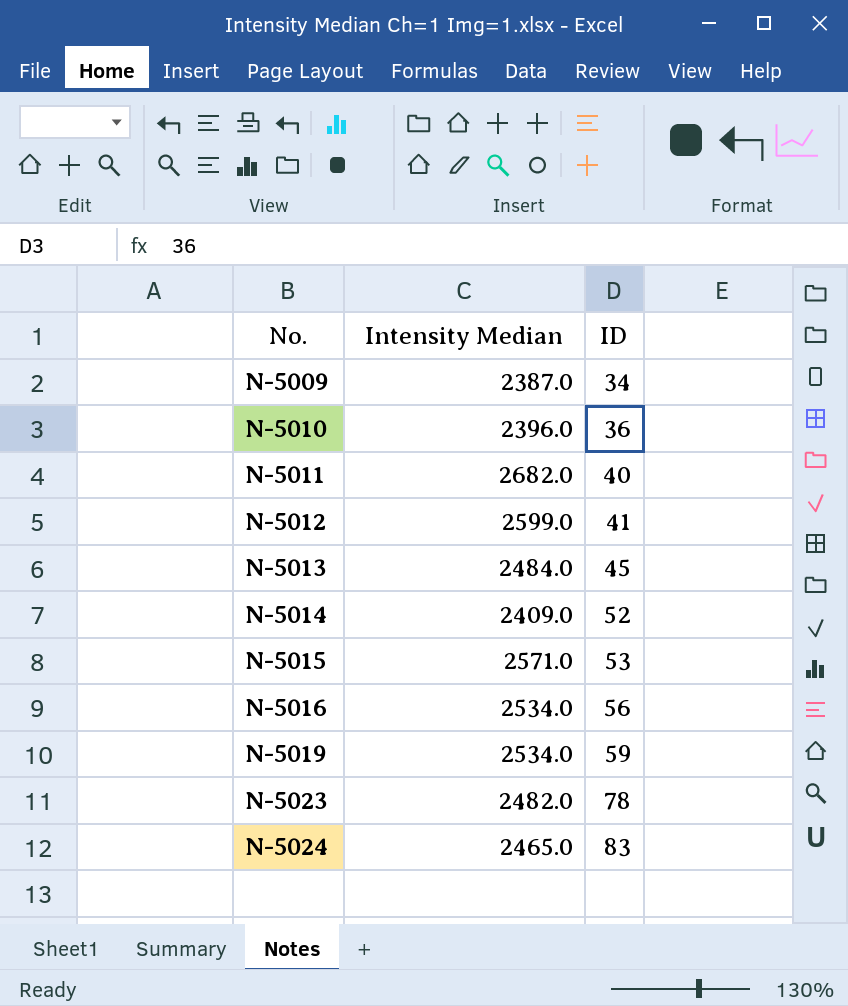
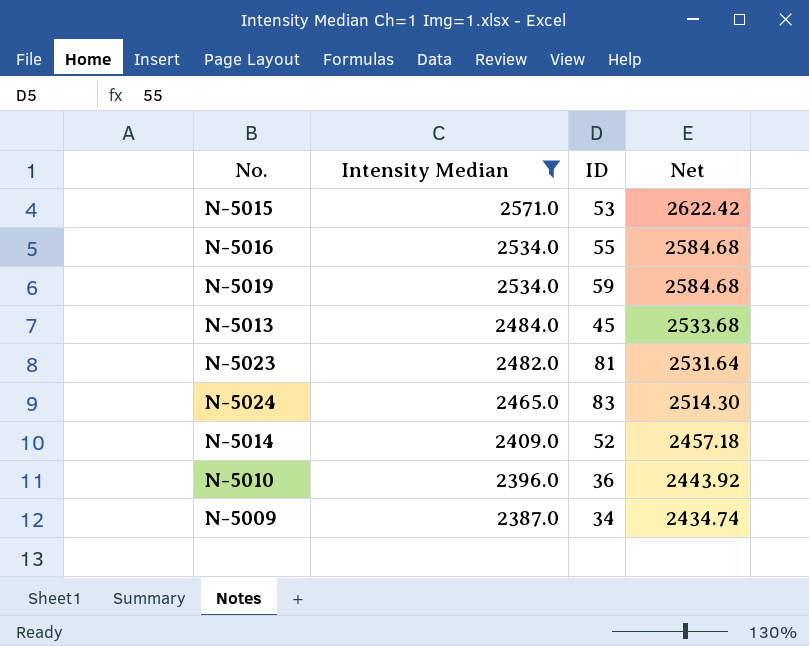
filter: none -> Intensity Median <= 2571.0
row order: No. ascending -> Intensity Median descending
column Net | formula: none -> [Intensity Median] * 1.02
N-5016 | ID: 56 -> 55
N-5023 | ID: 78 -> 81

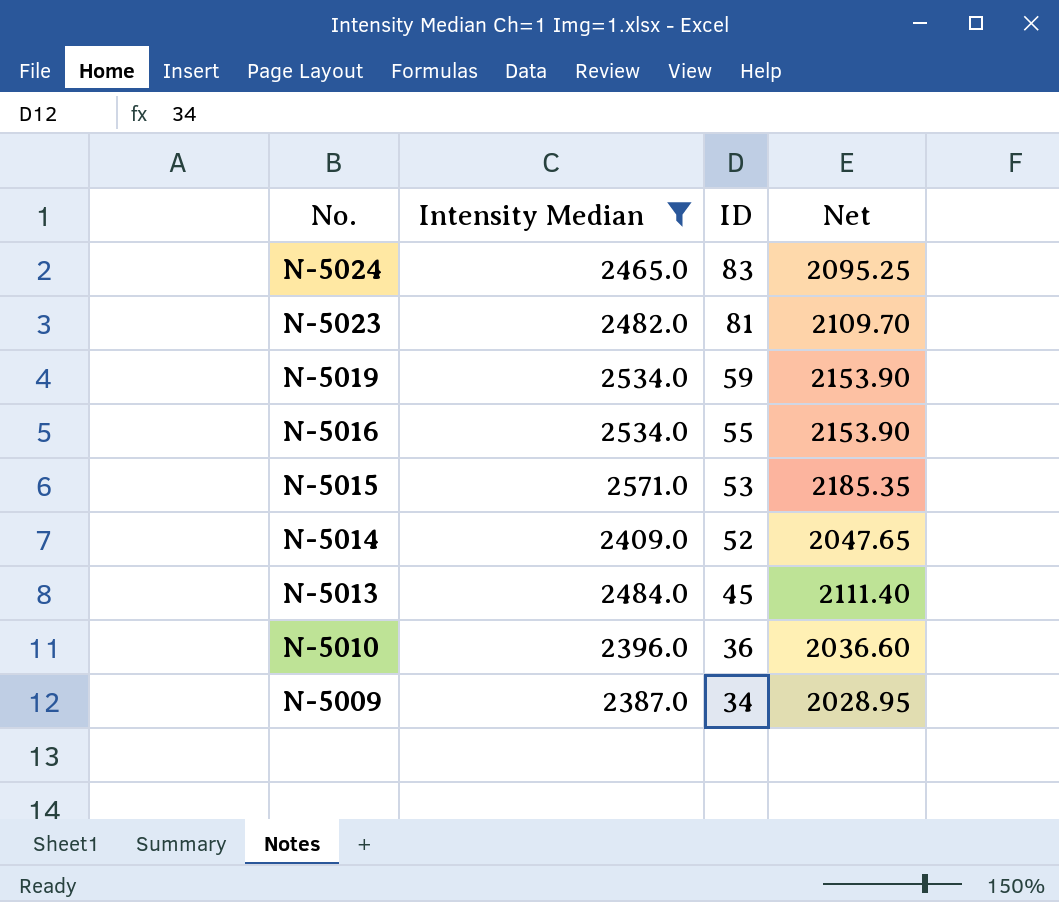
row order: Intensity Median descending -> No. descending
column Net | formula: [Intensity Median] * 1.02 -> [Intensity Median] * 0.85

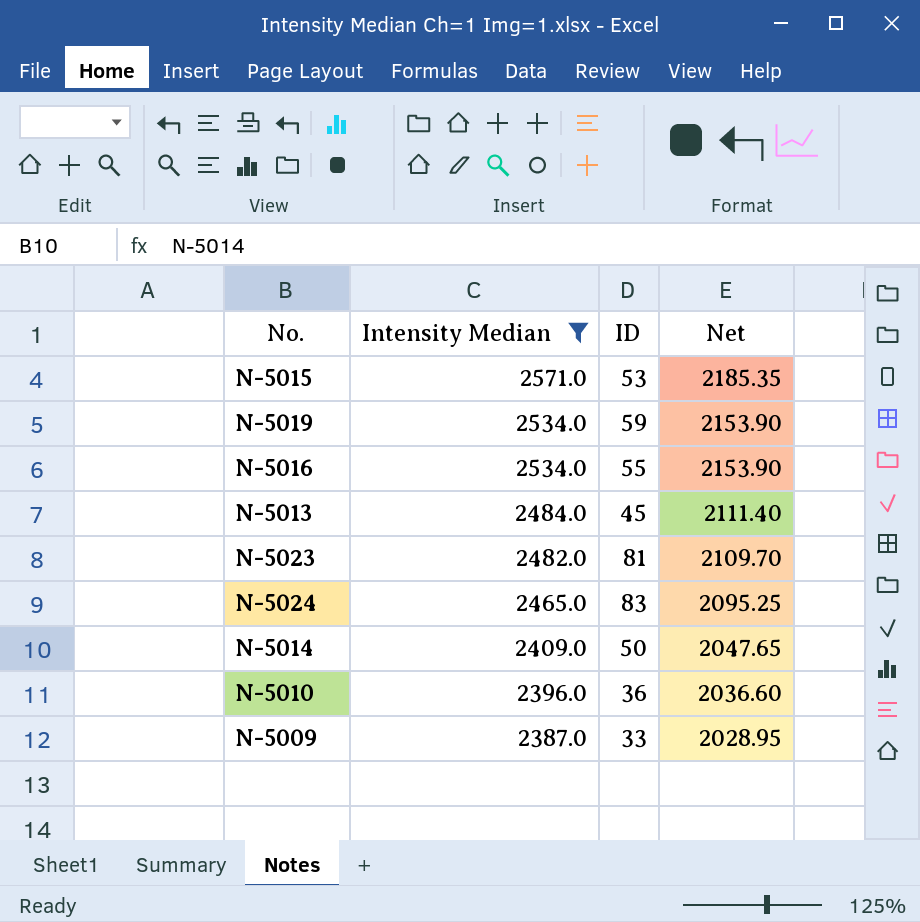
row order: No. descending -> Intensity Median descending
N-5014 | ID: 52 -> 50
N-5009 | ID: 34 -> 33

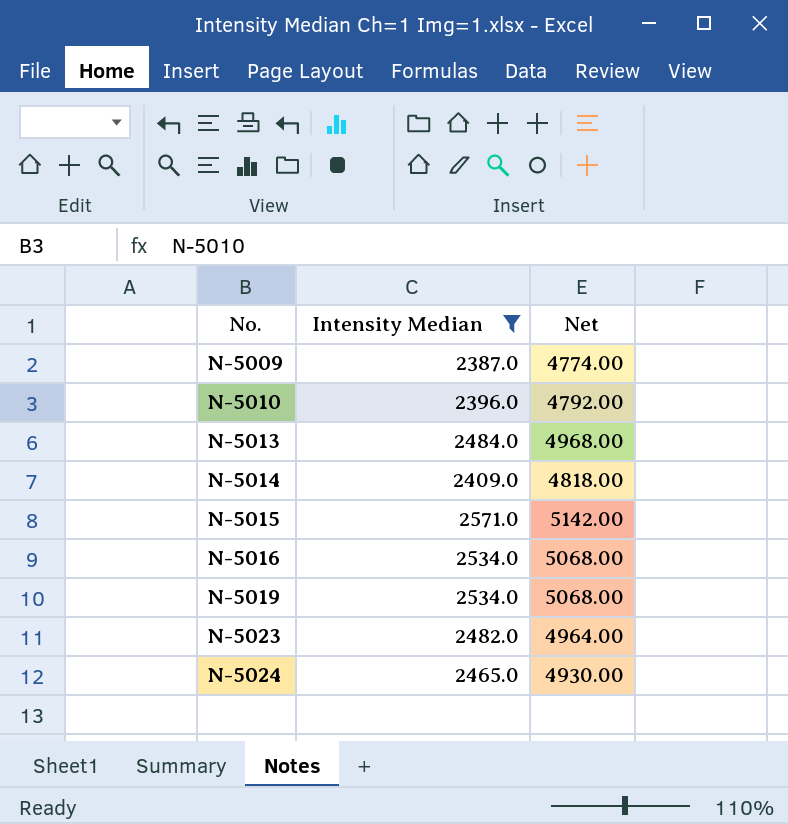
row order: Intensity Median descending -> No. ascending
column ID | position: 3 -> none
column Net | formula: [Intensity Median] * 0.85 -> [Intensity Median] * 2

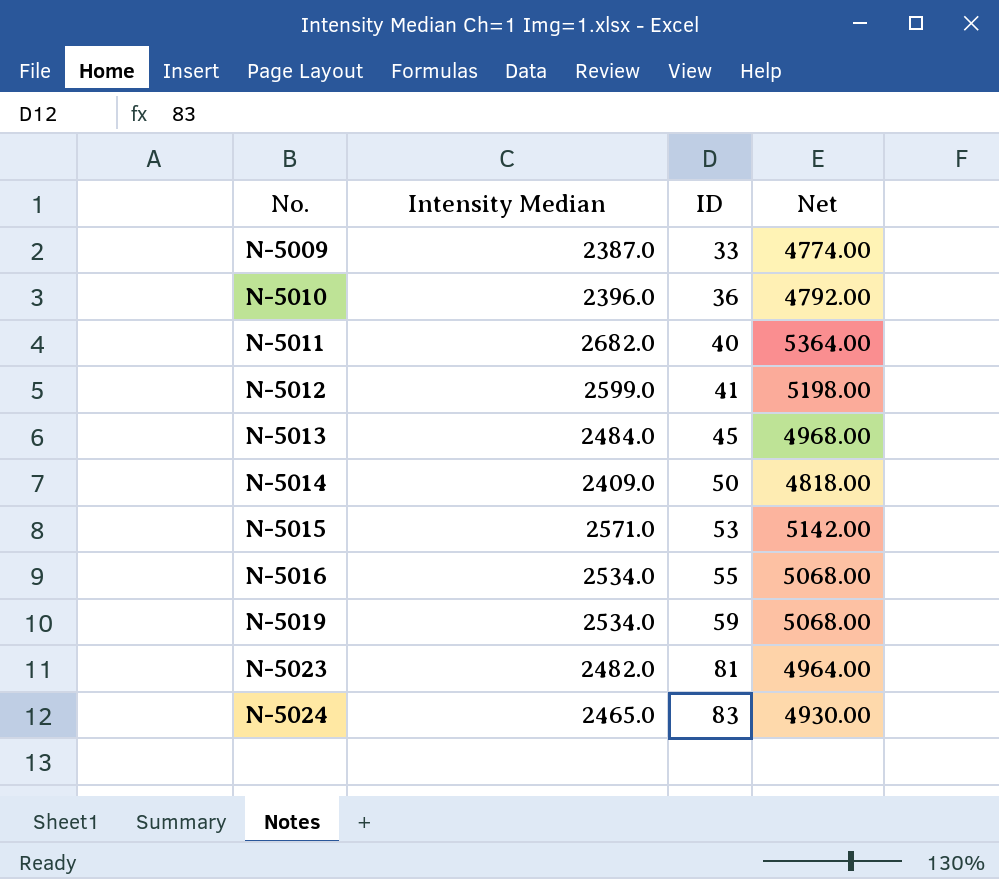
filter: Intensity Median <= 2571.0 -> none
column ID | position: none -> 3

